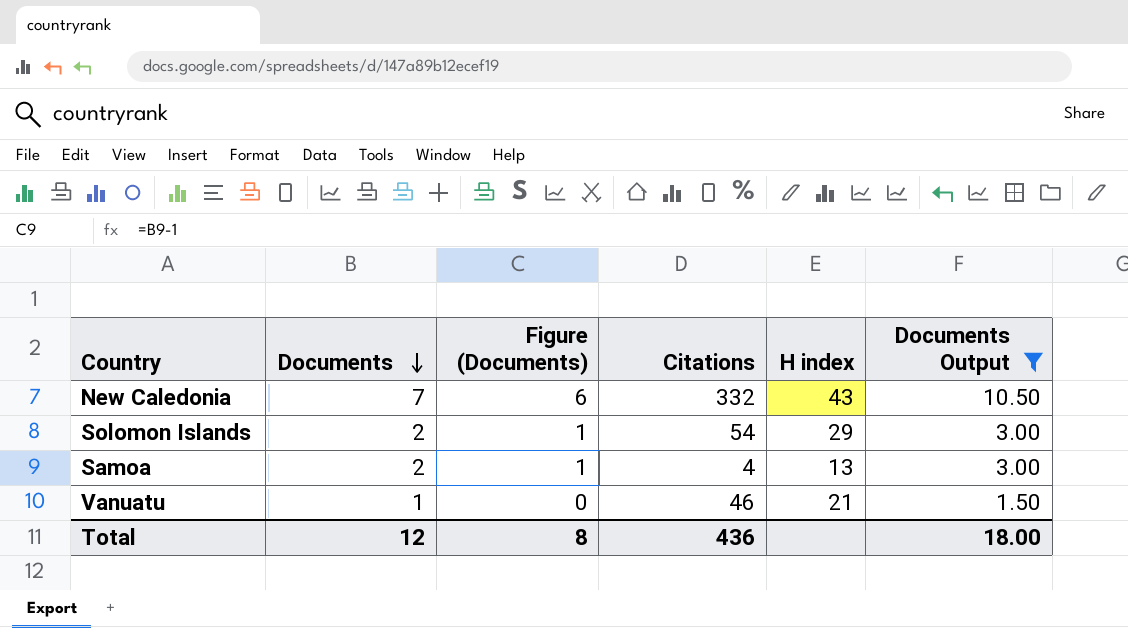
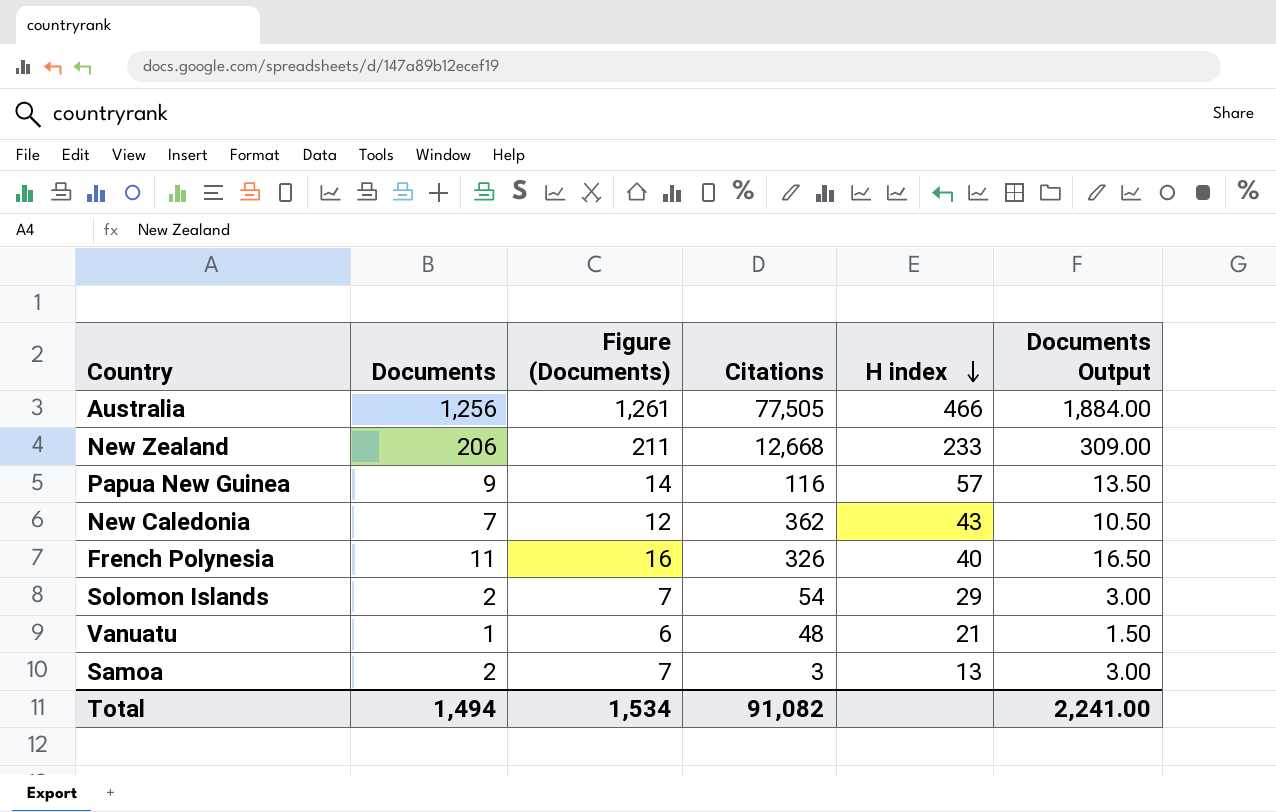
filter: Documents Output <= 10.50 -> none
row order: Documents descending -> H index descending
column Figure (Documents) | formula: [Documents] - 1 -> [Documents] + 5
New Caledonia | Citations: 332 -> 362
Vanuatu | Citations: 46 -> 48
Samoa | Citations: 4 -> 3
Total | Documents: 12 -> 1,494
Total | Figure (Documents): 8 -> 1,534
Total | Citations: 436 -> 91,082
Total | Documents Output: 18.00 -> 2,241.00

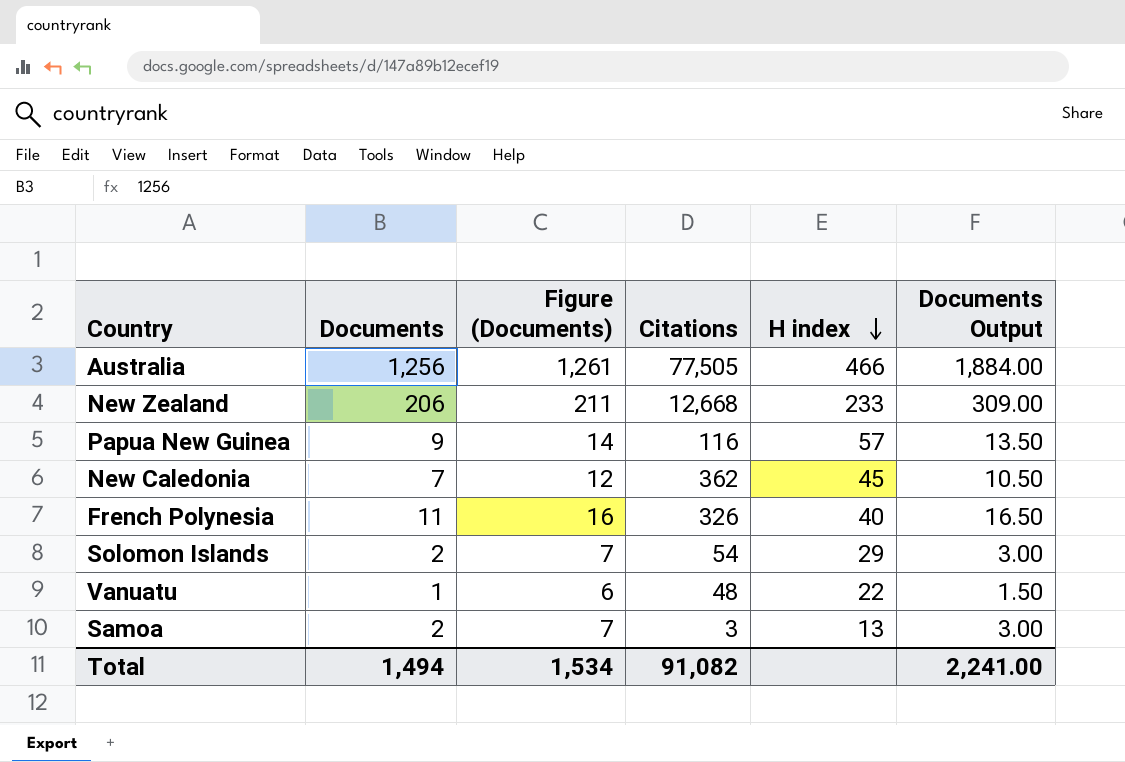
New Caledonia | H index: 43 -> 45
Vanuatu | H index: 21 -> 22

